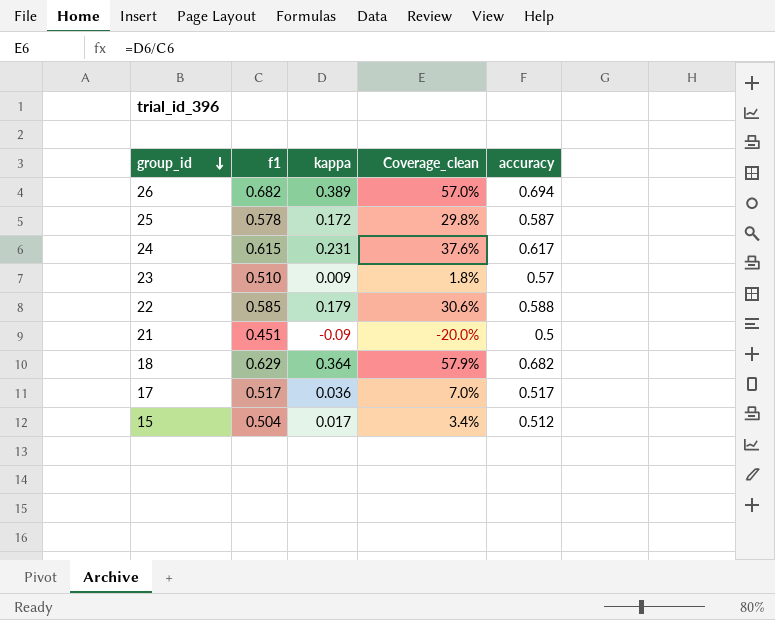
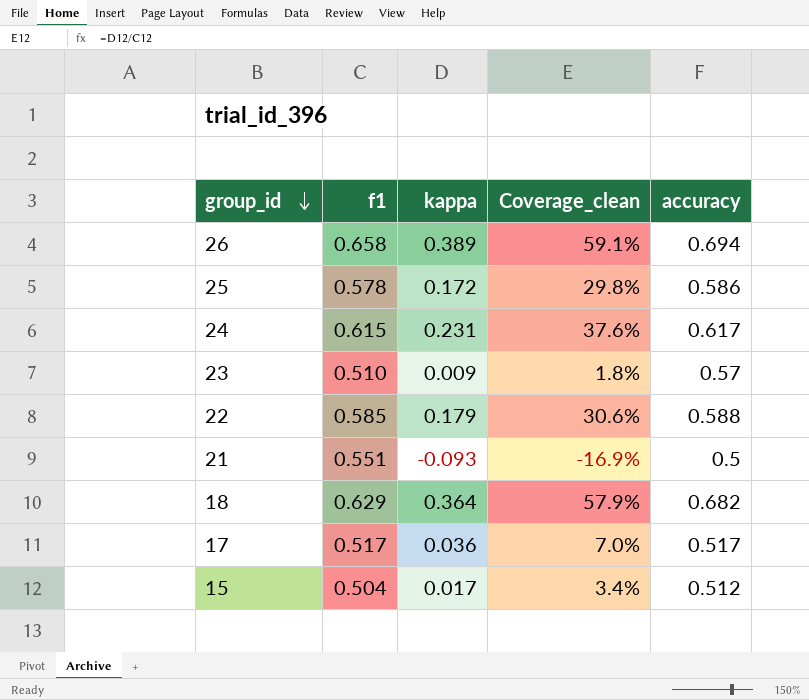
26 | f1: 0.682 -> 0.658
26 | Coverage_clean: 57.0% -> 59.1%
25 | accuracy: 0.587 -> 0.586
21 | f1: 0.451 -> 0.551
21 | kappa: -0.09 -> -0.093
21 | Coverage_clean: -20.0% -> -16.9%

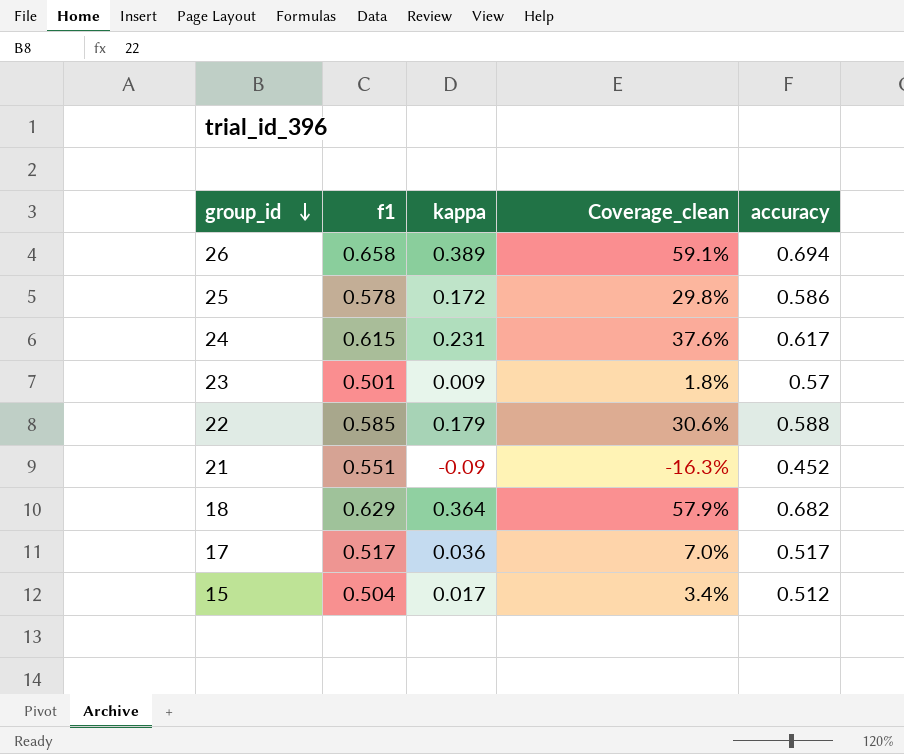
23 | f1: 0.510 -> 0.501
21 | kappa: -0.093 -> -0.09
21 | Coverage_clean: -16.9% -> -16.3%
21 | accuracy: 0.5 -> 0.452

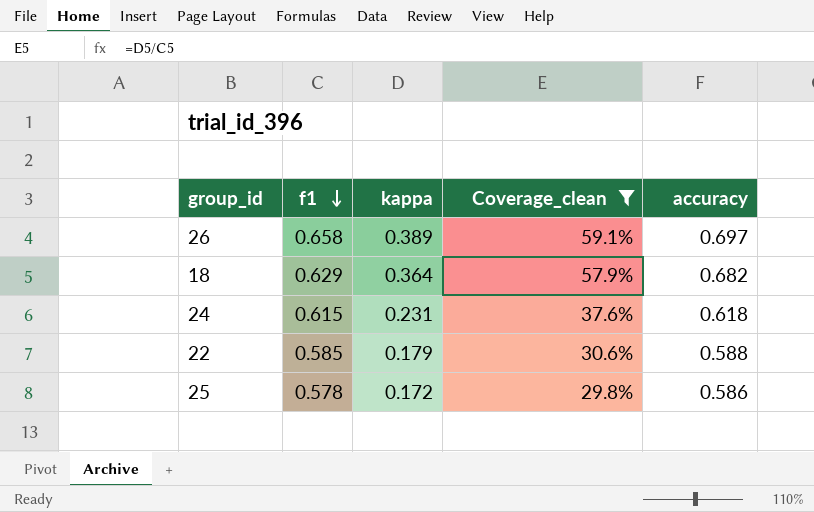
filter: none -> Coverage_clean >= 29.8%
row order: group_id descending -> f1 descending
26 | accuracy: 0.694 -> 0.697
24 | accuracy: 0.617 -> 0.618

